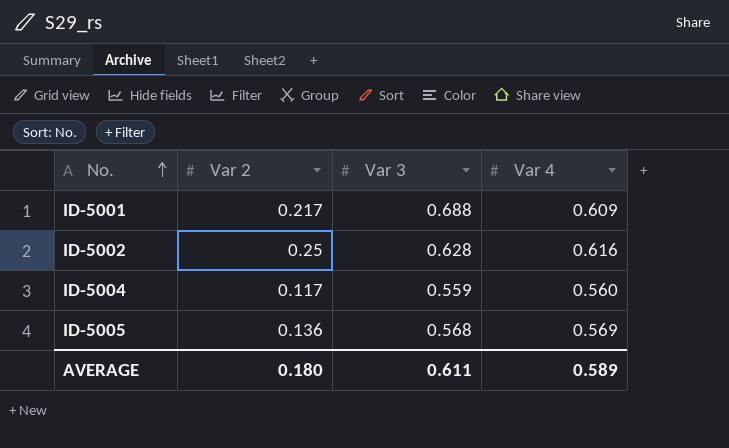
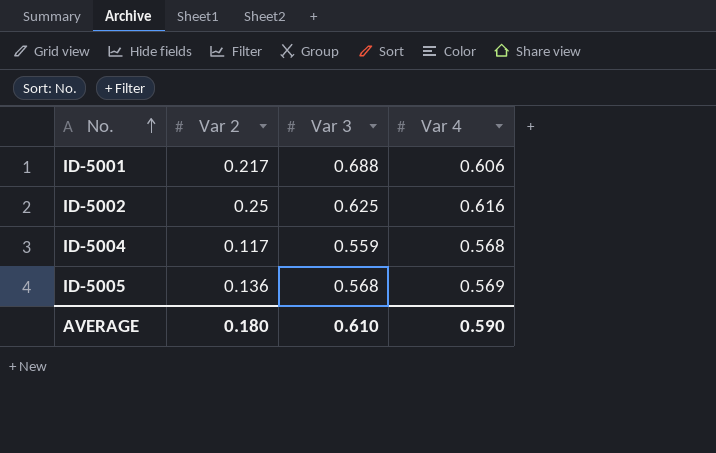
ID-5001 | Var 4: 0.609 -> 0.606
ID-5002 | Var 3: 0.628 -> 0.625
ID-5004 | Var 4: 0.560 -> 0.568
AVERAGE | Var 3: 0.611 -> 0.610
AVERAGE | Var 4: 0.589 -> 0.590

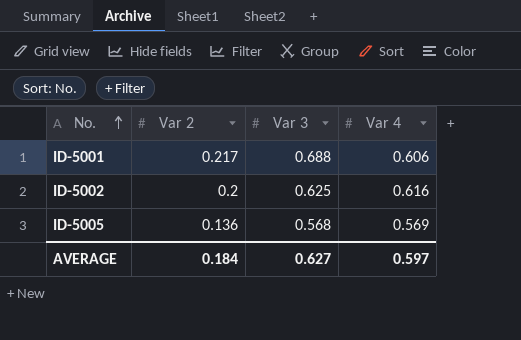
row ID-5004: 0.117 | 0.559 | 0.568 -> none
ID-5002 | Var 2: 0.25 -> 0.2
AVERAGE | Var 2: 0.180 -> 0.184
AVERAGE | Var 3: 0.610 -> 0.627
AVERAGE | Var 4: 0.590 -> 0.597

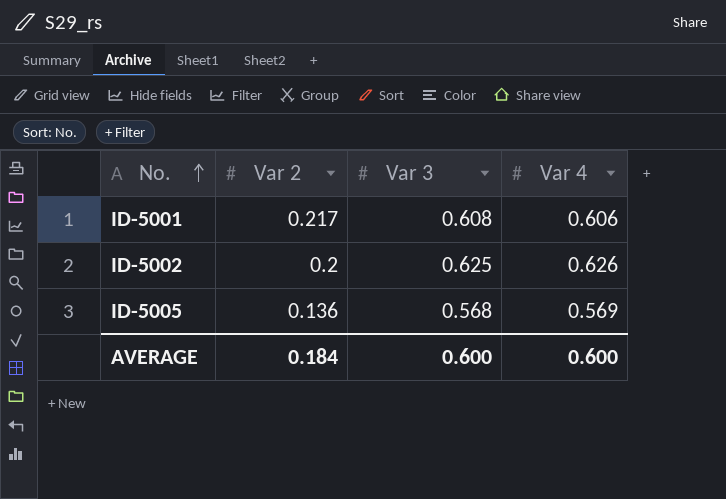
ID-5001 | Var 3: 0.688 -> 0.608
ID-5002 | Var 4: 0.616 -> 0.626
AVERAGE | Var 3: 0.627 -> 0.600
AVERAGE | Var 4: 0.597 -> 0.600

